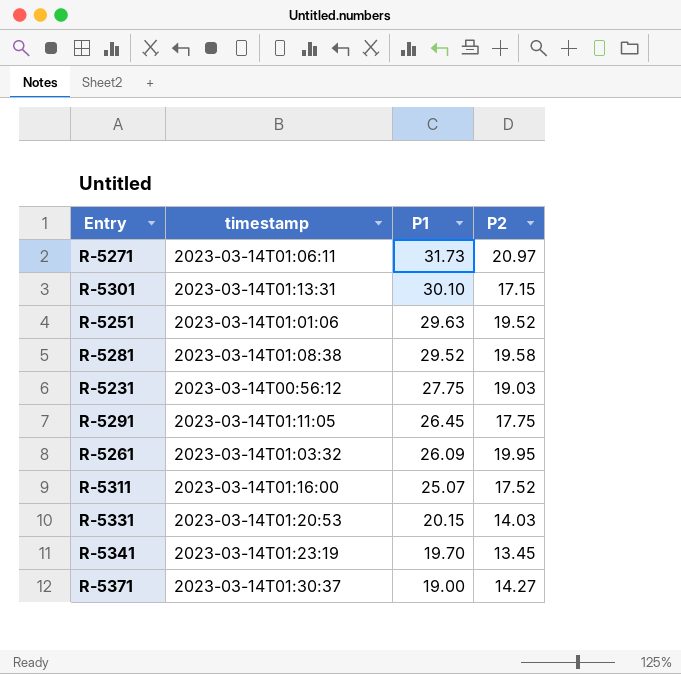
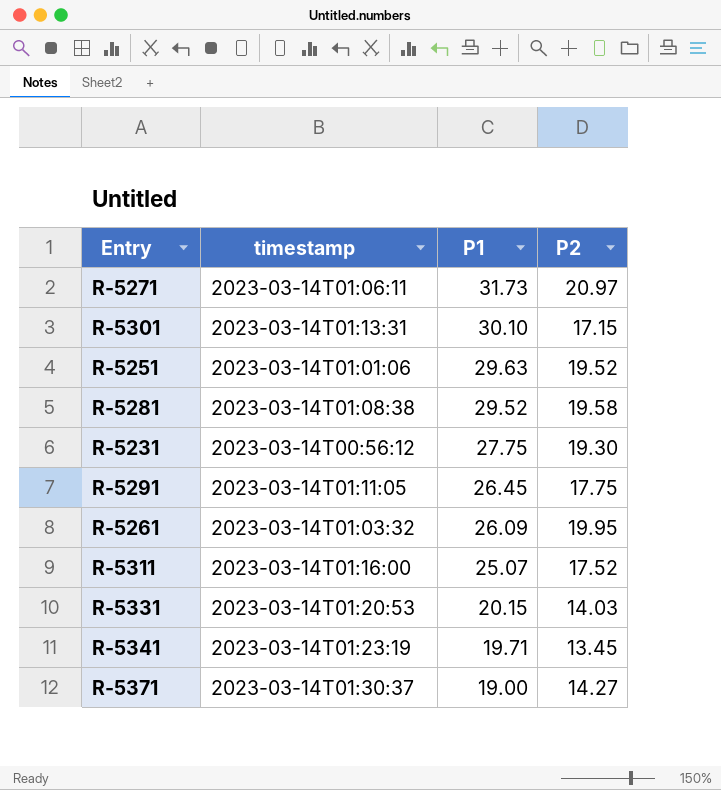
R-5231 | P2: 19.03 -> 19.30
R-5341 | P1: 19.70 -> 19.71

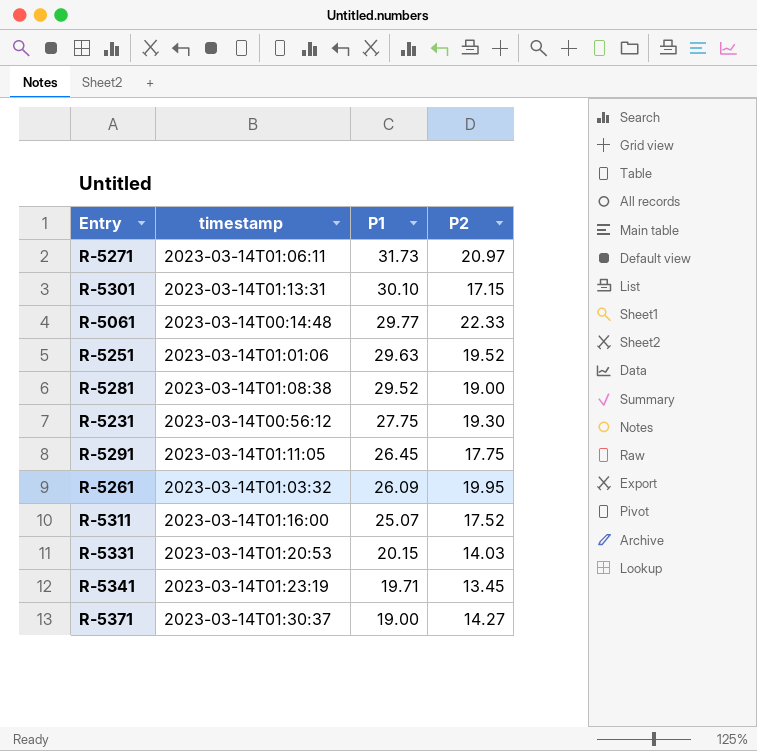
row R-5061: none -> 2023-03-14T00:14:48 | 29.77 | 22.33
R-5281 | P2: 19.58 -> 19.00

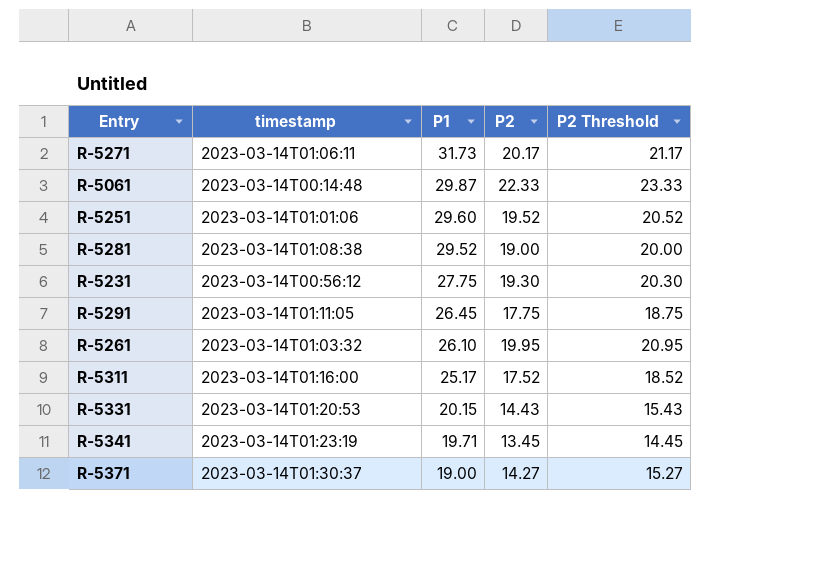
column P2 Threshold | formula: none -> [P2] + 1
row R-5301: 2023-03-14T01:13:31 | 30.10 | 17.15 -> none
R-5271 | P2: 20.97 -> 20.17
R-5061 | P1: 29.77 -> 29.87
R-5251 | P1: 29.63 -> 29.60
R-5261 | P1: 26.09 -> 26.10
R-5311 | P1: 25.07 -> 25.17
R-5331 | P2: 14.03 -> 14.43

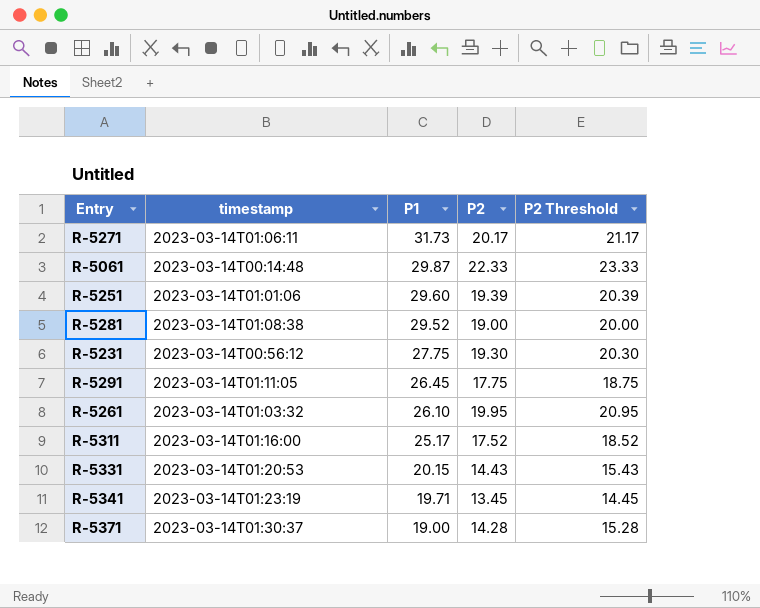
R-5251 | P2: 19.52 -> 19.39
R-5251 | P2 Threshold: 20.52 -> 20.39
R-5371 | P2: 14.27 -> 14.28
R-5371 | P2 Threshold: 15.27 -> 15.28

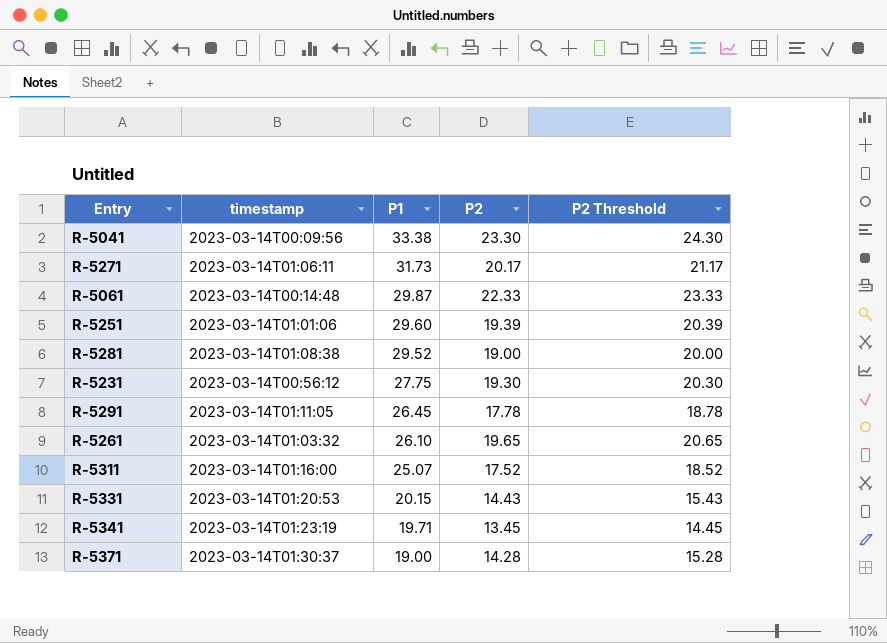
row R-5041: none -> 2023-03-14T00:09:56 | 33.38 | 23.30 | 24.30
R-5291 | P2: 17.75 -> 17.78
R-5291 | P2 Threshold: 18.75 -> 18.78
R-5261 | P2: 19.95 -> 19.65
R-5261 | P2 Threshold: 20.95 -> 20.65
R-5311 | P1: 25.17 -> 25.07

